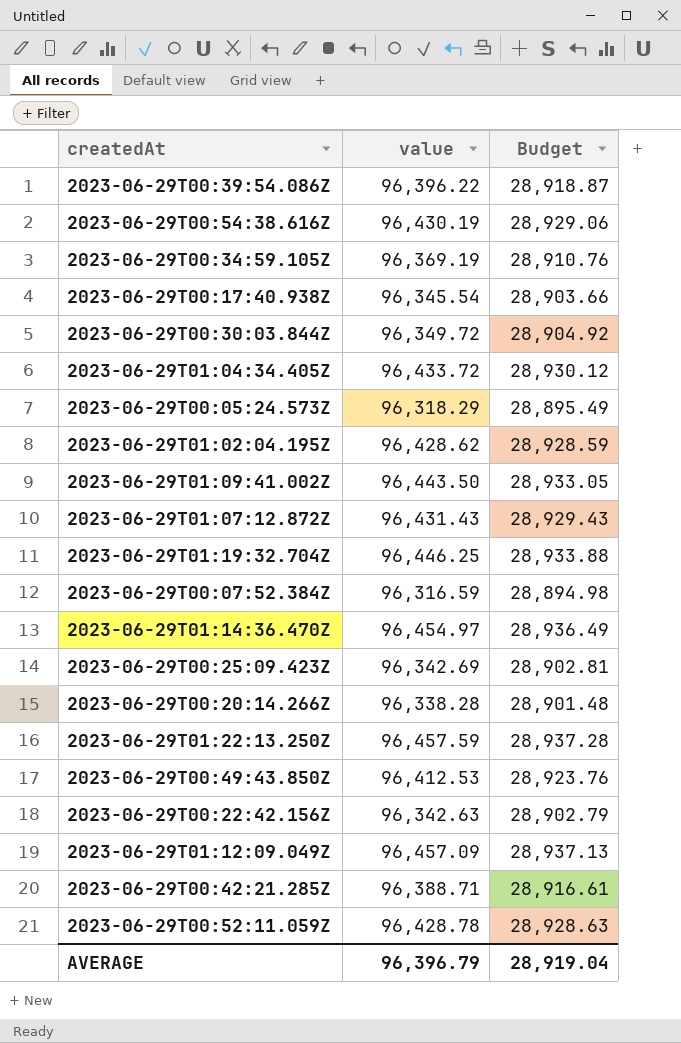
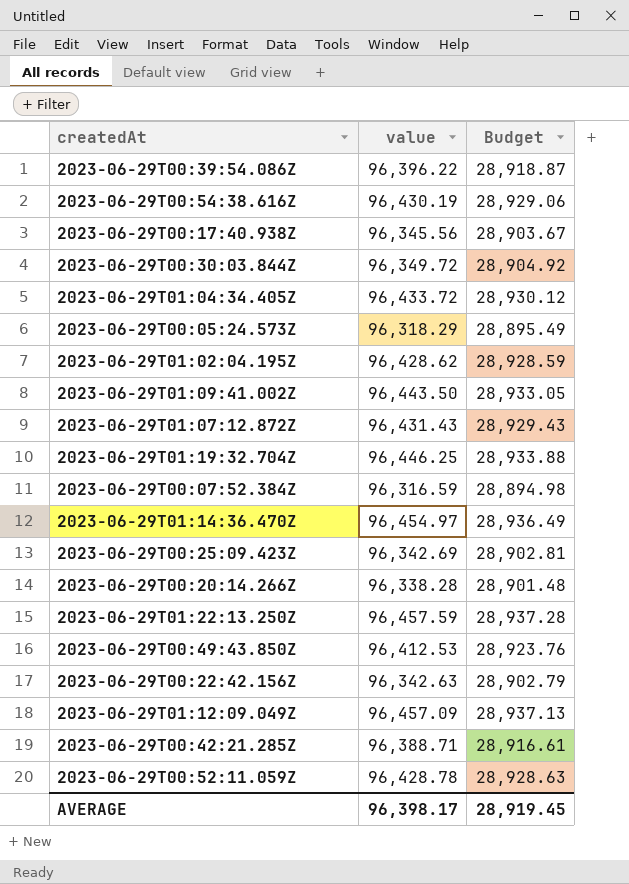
row 2023-06-29T00:34:59.105Z: 96,369.19 | 28,910.76 -> none
2023-06-29T00:17:40.938Z | value: 96,345.54 -> 96,345.56
2023-06-29T00:17:40.938Z | Budget: 28,903.66 -> 28,903.67
AVERAGE | value: 96,396.79 -> 96,398.17
AVERAGE | Budget: 28,919.04 -> 28,919.45

